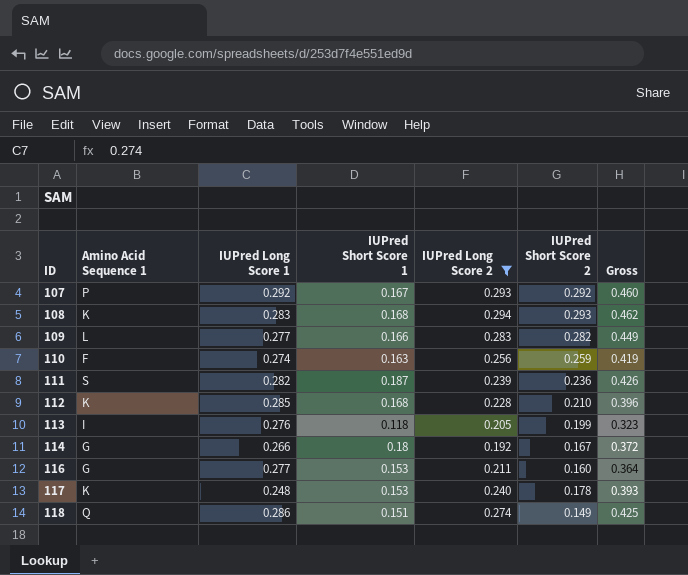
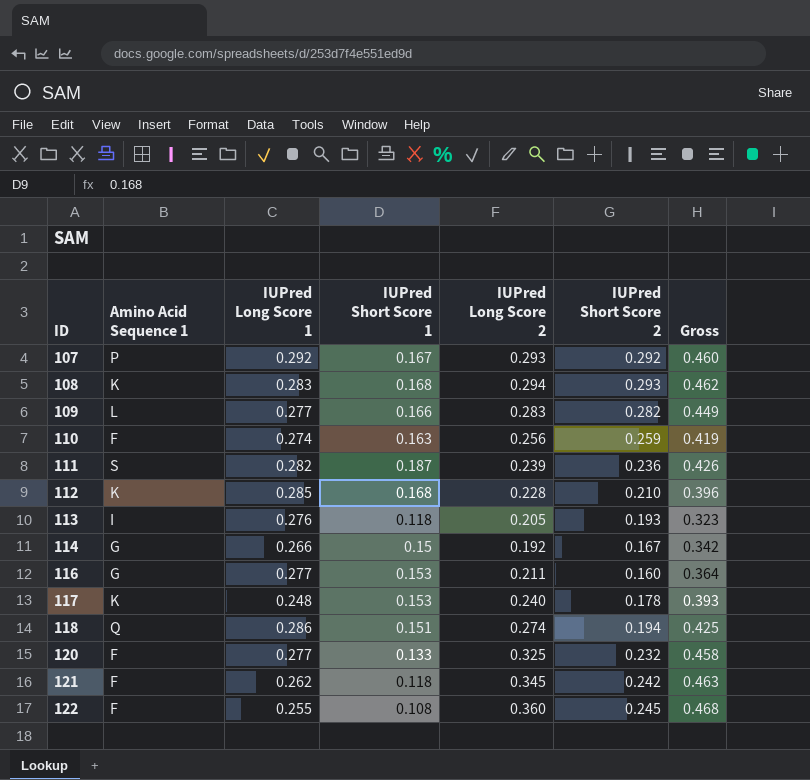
filter: IUPred Long Score 2 <= 0.294 -> none
113 | IUPred Short Score 2: 0.199 -> 0.193
114 | IUPred Short Score 1: 0.18 -> 0.15
114 | Gross: 0.372 -> 0.342
118 | IUPred Short Score 2: 0.149 -> 0.194

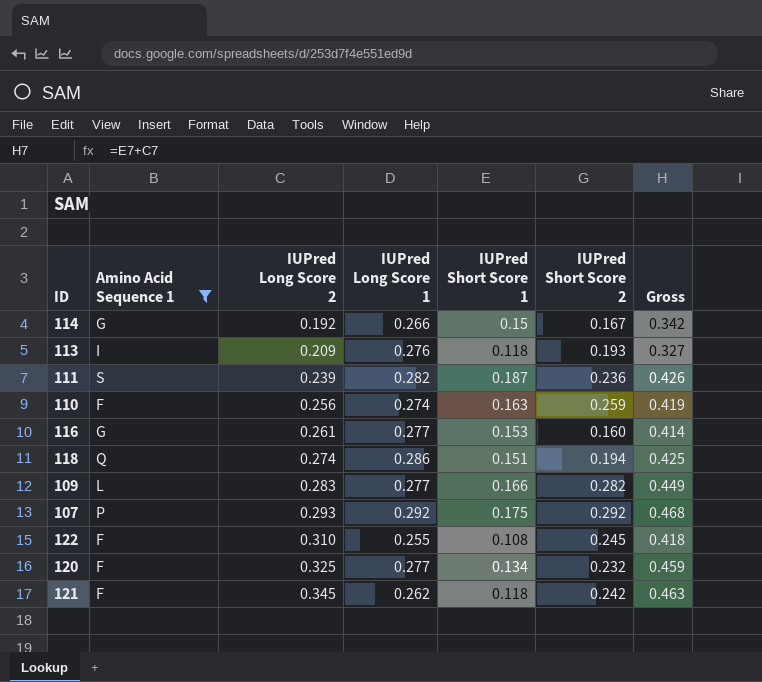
filter: none -> Amino Acid Sequence 1 != K
row order: ID ascending -> IUPred Long Score 2 ascending
column IUPred Long Score 2 | position: 5 -> 3
113 | IUPred Long Score 2: 0.205 -> 0.209
113 | Gross: 0.323 -> 0.327
116 | IUPred Long Score 2: 0.211 -> 0.261
116 | Gross: 0.364 -> 0.414
107 | IUPred Short Score 1: 0.167 -> 0.175
107 | Gross: 0.460 -> 0.468
122 | IUPred Long Score 2: 0.360 -> 0.310
122 | Gross: 0.468 -> 0.418
120 | IUPred Short Score 1: 0.133 -> 0.134
120 | Gross: 0.458 -> 0.459

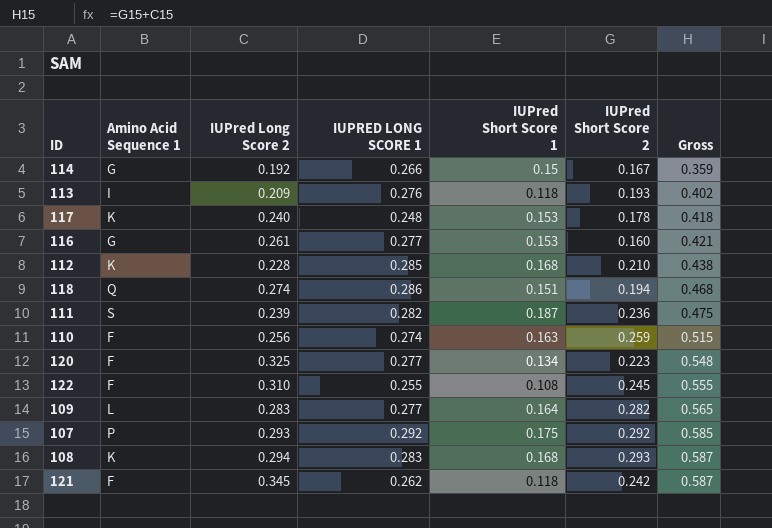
filter: Amino Acid Sequence 1 != K -> none
row order: IUPred Long Score 2 ascending -> Gross ascending
column name: IUPred Long Score 1 -> IUPRED LONG SCORE 1
column Gross | formula: [IUPred Long Score 2] + [IUPred Short Score 1] -> [IUPred Long Score 2] + [IUPred Short Score 2]
120 | IUPred Short Score 2: 0.232 -> 0.223
109 | IUPred Short Score 1: 0.166 -> 0.164

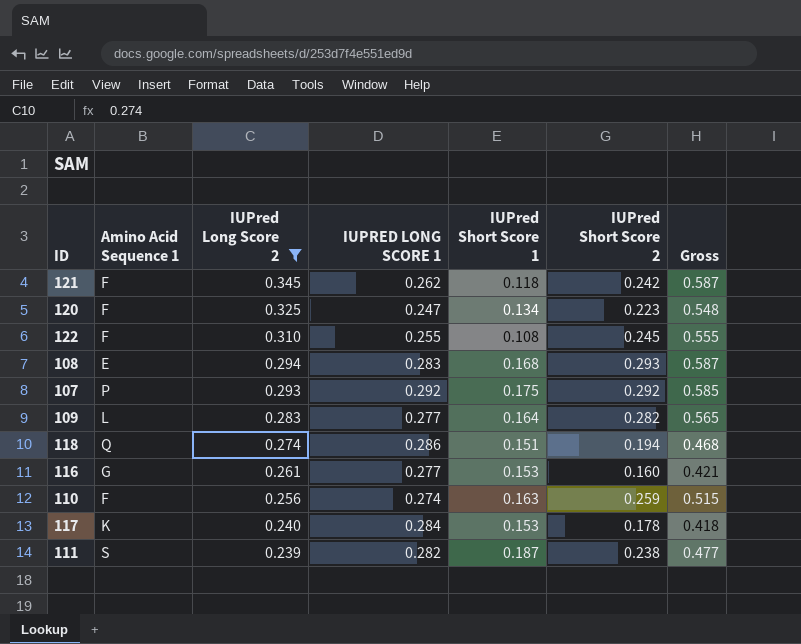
filter: none -> IUPred Long Score 2 >= 0.239
row order: Gross ascending -> IUPred Long Score 2 descending
120 | IUPRED LONG SCORE 1: 0.277 -> 0.247
108 | Amino Acid Sequence 1: K -> E
117 | IUPRED LONG SCORE 1: 0.248 -> 0.284
111 | IUPred Short Score 2: 0.236 -> 0.238
111 | Gross: 0.475 -> 0.477

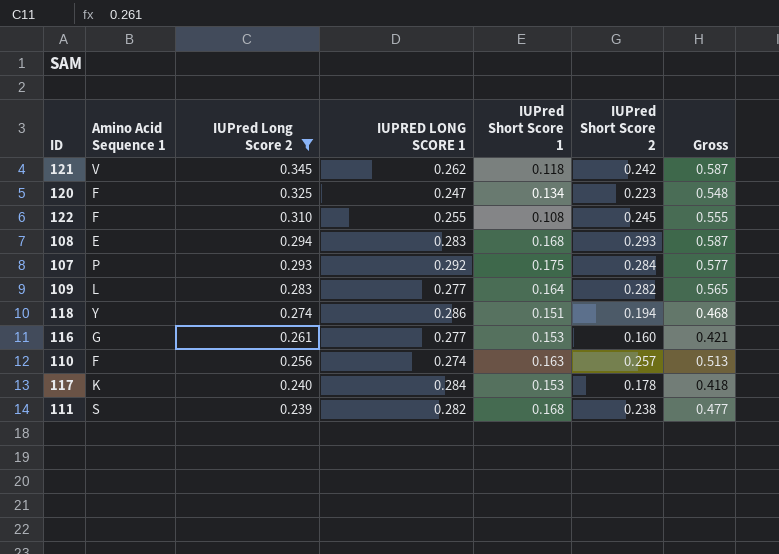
121 | Amino Acid Sequence 1: F -> V
107 | IUPred Short Score 2: 0.292 -> 0.284
107 | Gross: 0.585 -> 0.577
118 | Amino Acid Sequence 1: Q -> Y
110 | IUPred Short Score 2: 0.259 -> 0.257
110 | Gross: 0.515 -> 0.513
111 | IUPred Short Score 1: 0.187 -> 0.168

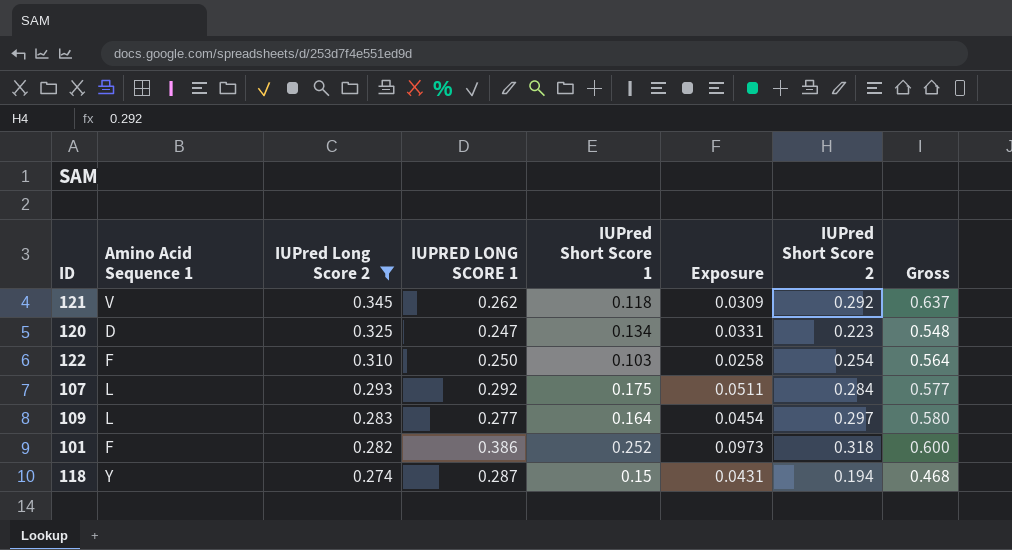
column Exposure | formula: none -> [IUPRED LONG SCORE 1] * [IUPred Short Score 1]
row 108: E | 0.294 | 0.283 | 0.168 | 0.293 | 0.587 -> none
row 116: G | 0.261 | 0.277 | 0.153 | 0.160 | 0.421 -> none
row 110: F | 0.256 | 0.274 | 0.163 | 0.257 | 0.513 -> none
row 117: K | 0.240 | 0.284 | 0.153 | 0.178 | 0.418 -> none
row 111: S | 0.239 | 0.282 | 0.168 | 0.238 | 0.477 -> none
121 | IUPred Short Score 2: 0.242 -> 0.292
121 | Gross: 0.587 -> 0.637
120 | Amino Acid Sequence 1: F -> D
122 | IUPRED LONG SCORE 1: 0.255 -> 0.250
122 | IUPred Short Score 1: 0.108 -> 0.103
122 | IUPred Short Score 2: 0.245 -> 0.254
122 | Gross: 0.555 -> 0.564
107 | Amino Acid Sequence 1: P -> L
109 | IUPred Short Score 2: 0.282 -> 0.297
109 | Gross: 0.565 -> 0.580
row 101: none -> F | 0.282 | 0.386 | 0.252 | 0.0973 | 0.318 | 0.600
118 | IUPRED LONG SCORE 1: 0.286 -> 0.287
118 | IUPred Short Score 1: 0.151 -> 0.15

